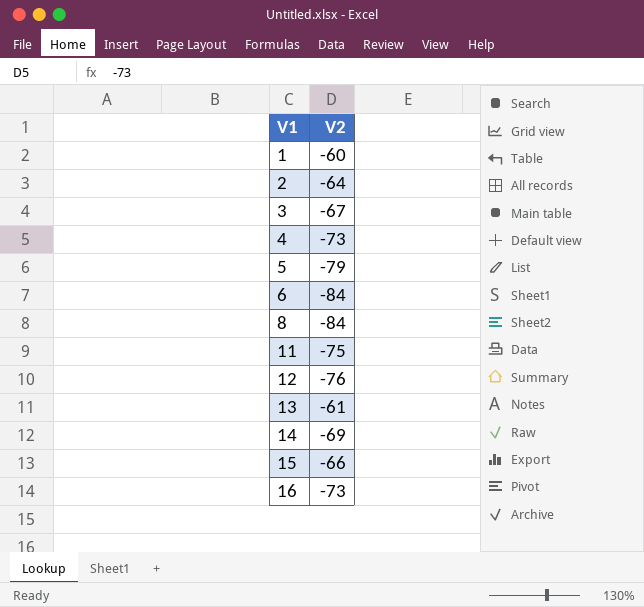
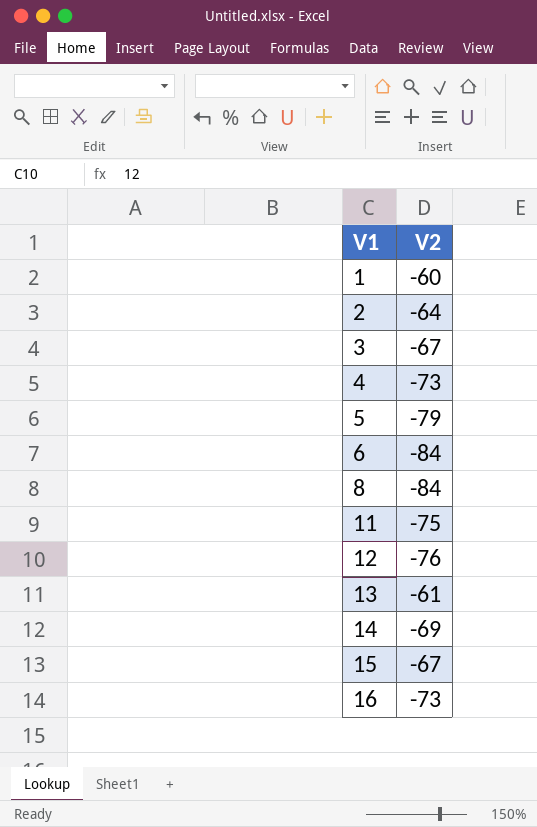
15 | V2: -66 -> -67

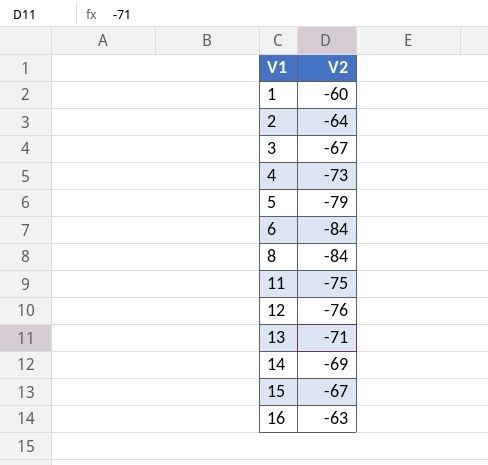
13 | V2: -61 -> -71
16 | V2: -73 -> -63

